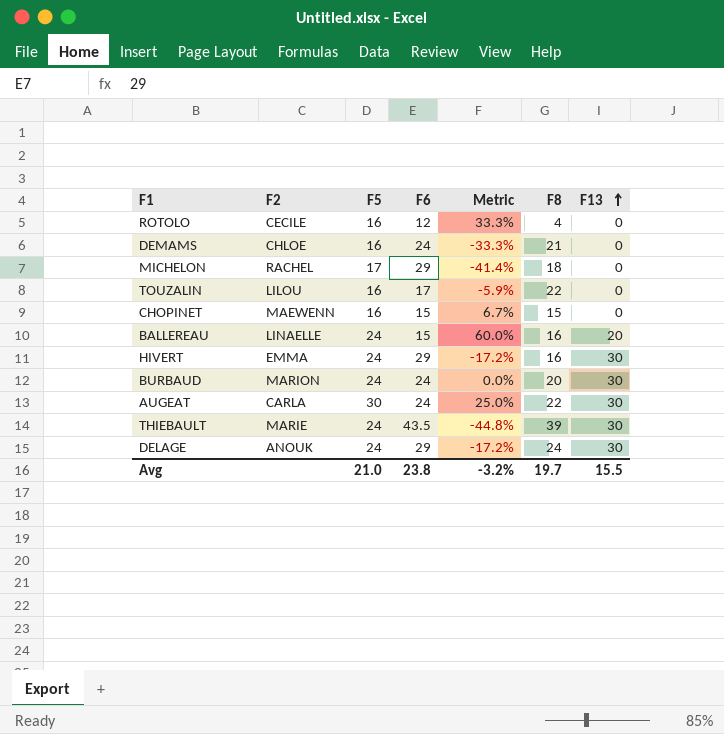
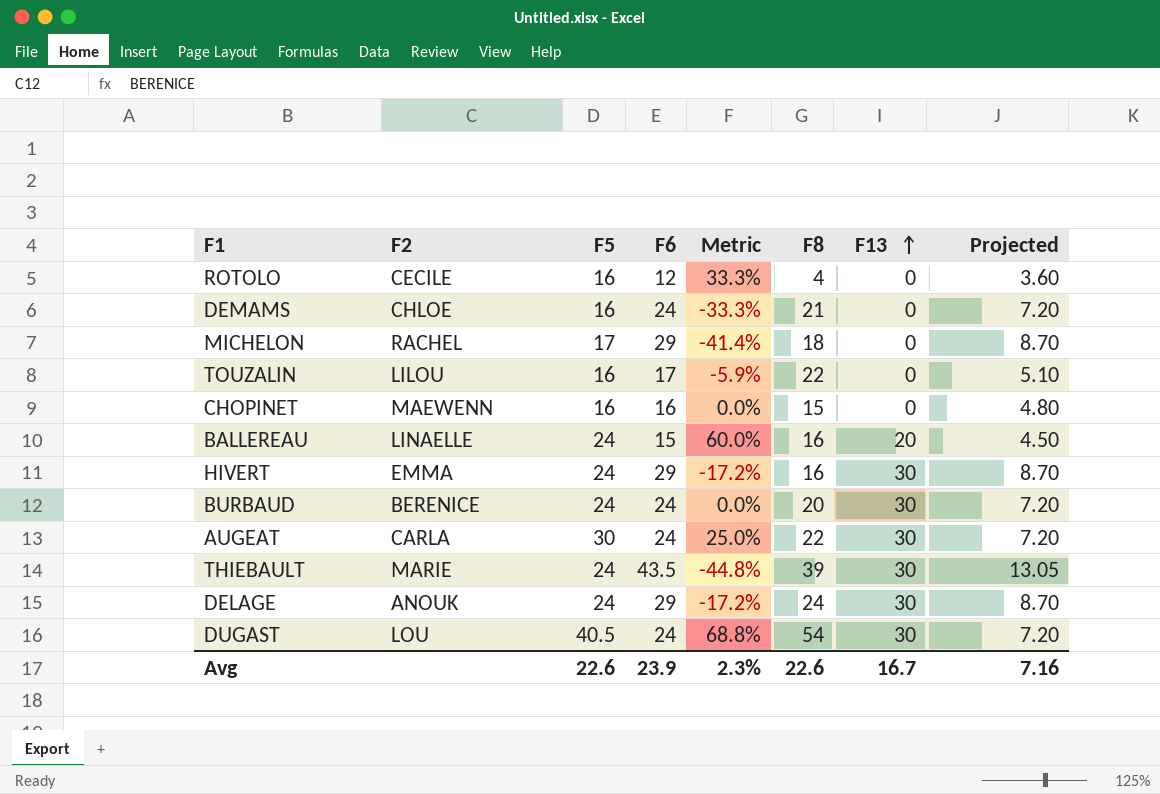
column Projected | formula: none -> [F6] * 0.3
CHOPINET | F6: 15 -> 16
CHOPINET | Metric: 6.7% -> 0.0%
BURBAUD | F2: MARION -> BERENICE
row DUGAST: none -> LOU | 40.5 | 24 | 68.8% | 54 | 30 | 7.20
Avg | F5: 21.0 -> 22.6
Avg | F6: 23.8 -> 23.9
Avg | Metric: -3.2% -> 2.3%
Avg | F8: 19.7 -> 22.6
Avg | F13: 15.5 -> 16.7

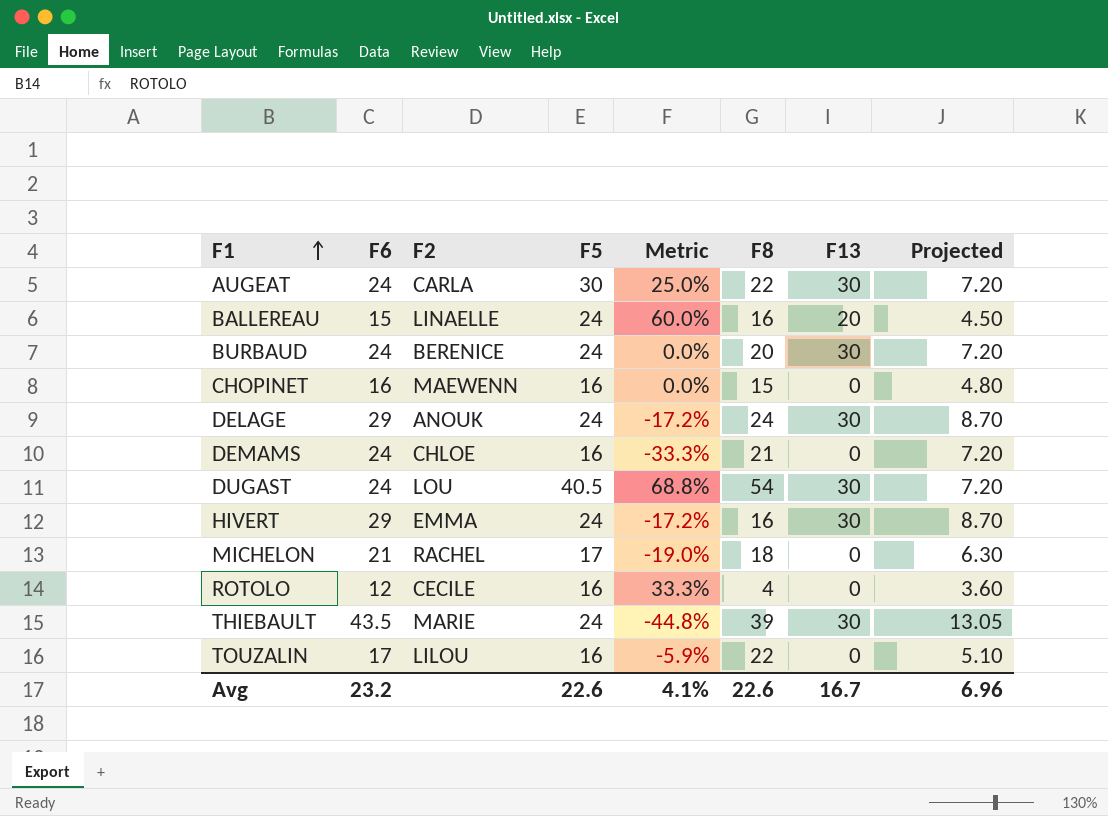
row order: F13 ascending -> F1 ascending
column F6 | position: 4 -> 2
MICHELON | F6: 29 -> 21
MICHELON | Metric: -41.4% -> -19.0%
MICHELON | Projected: 8.70 -> 6.30
Avg | F6: 23.9 -> 23.2
Avg | Metric: 2.3% -> 4.1%
Avg | Projected: 7.16 -> 6.96

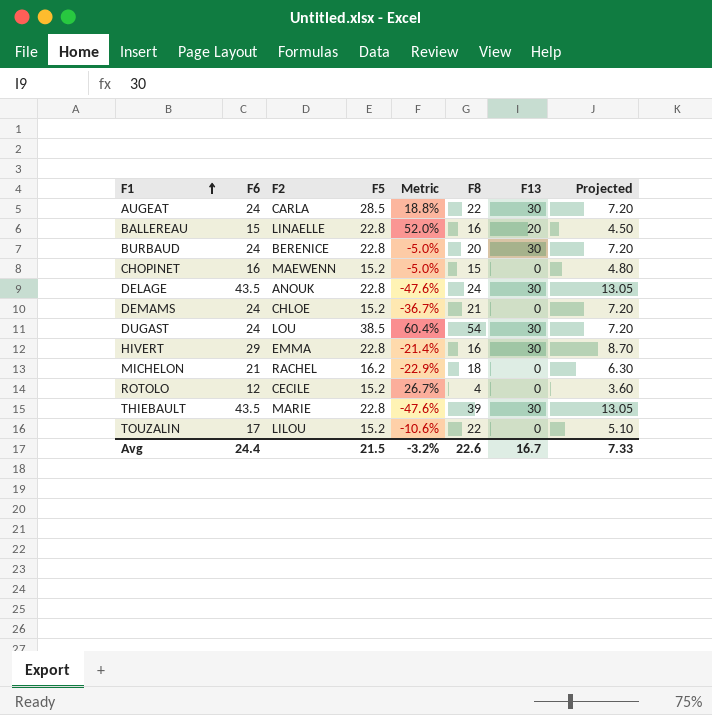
AUGEAT | F5: 30 -> 28.5
AUGEAT | Metric: 25.0% -> 18.8%
BALLEREAU | F5: 24 -> 22.8
BALLEREAU | Metric: 60.0% -> 52.0%
BURBAUD | F5: 24 -> 22.8
BURBAUD | Metric: 0.0% -> -5.0%
CHOPINET | F5: 16 -> 15.2
CHOPINET | Metric: 0.0% -> -5.0%
DELAGE | F6: 29 -> 43.5
DELAGE | F5: 24 -> 22.8
DELAGE | Metric: -17.2% -> -47.6%
DELAGE | Projected: 8.70 -> 13.05
DEMAMS | F5: 16 -> 15.2
DEMAMS | Metric: -33.3% -> -36.7%
DUGAST | F5: 40.5 -> 38.5
DUGAST | Metric: 68.8% -> 60.4%
HIVERT | F5: 24 -> 22.8
HIVERT | Metric: -17.2% -> -21.4%
MICHELON | F5: 17 -> 16.2
MICHELON | Metric: -19.0% -> -22.9%
ROTOLO | F5: 16 -> 15.2
ROTOLO | Metric: 33.3% -> 26.7%
THIEBAULT | F5: 24 -> 22.8
THIEBAULT | Metric: -44.8% -> -47.6%
TOUZALIN | F5: 16 -> 15.2
TOUZALIN | Metric: -5.9% -> -10.6%
Avg | F6: 23.2 -> 24.4
Avg | F5: 22.6 -> 21.5
Avg | Metric: 4.1% -> -3.2%
Avg | Projected: 6.96 -> 7.33

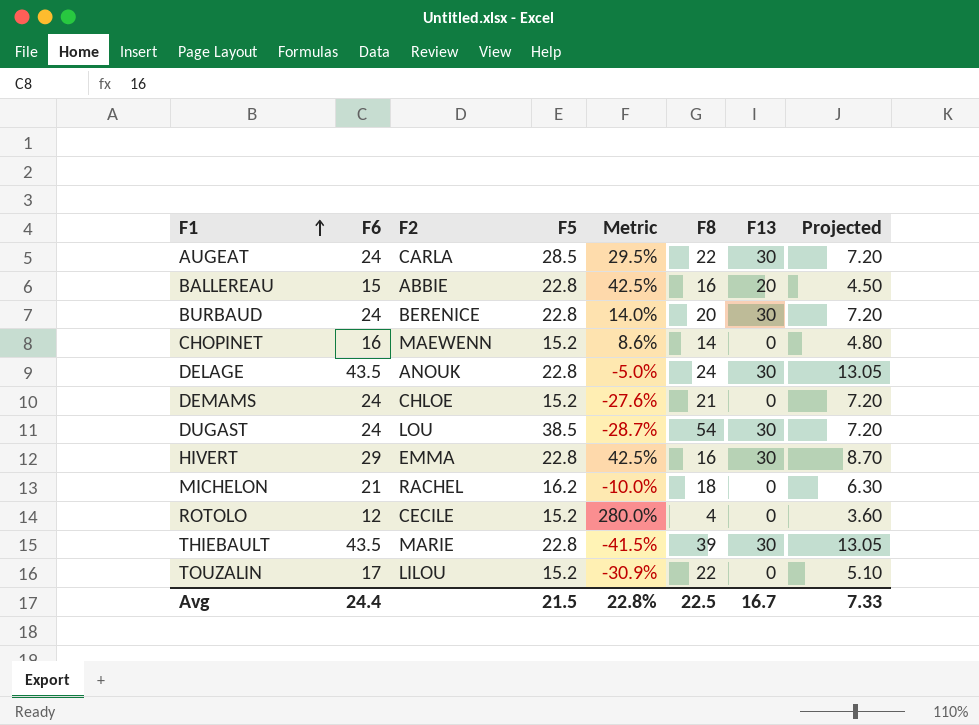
column Metric | formula: ([F5] - [F6]) / [F6] -> ([F5] - [F8]) / [F8]
BALLEREAU | F2: LINAELLE -> ABBIE
CHOPINET | F8: 15 -> 14
Avg | Metric: -3.2% -> 22.8%
Avg | F8: 22.6 -> 22.5

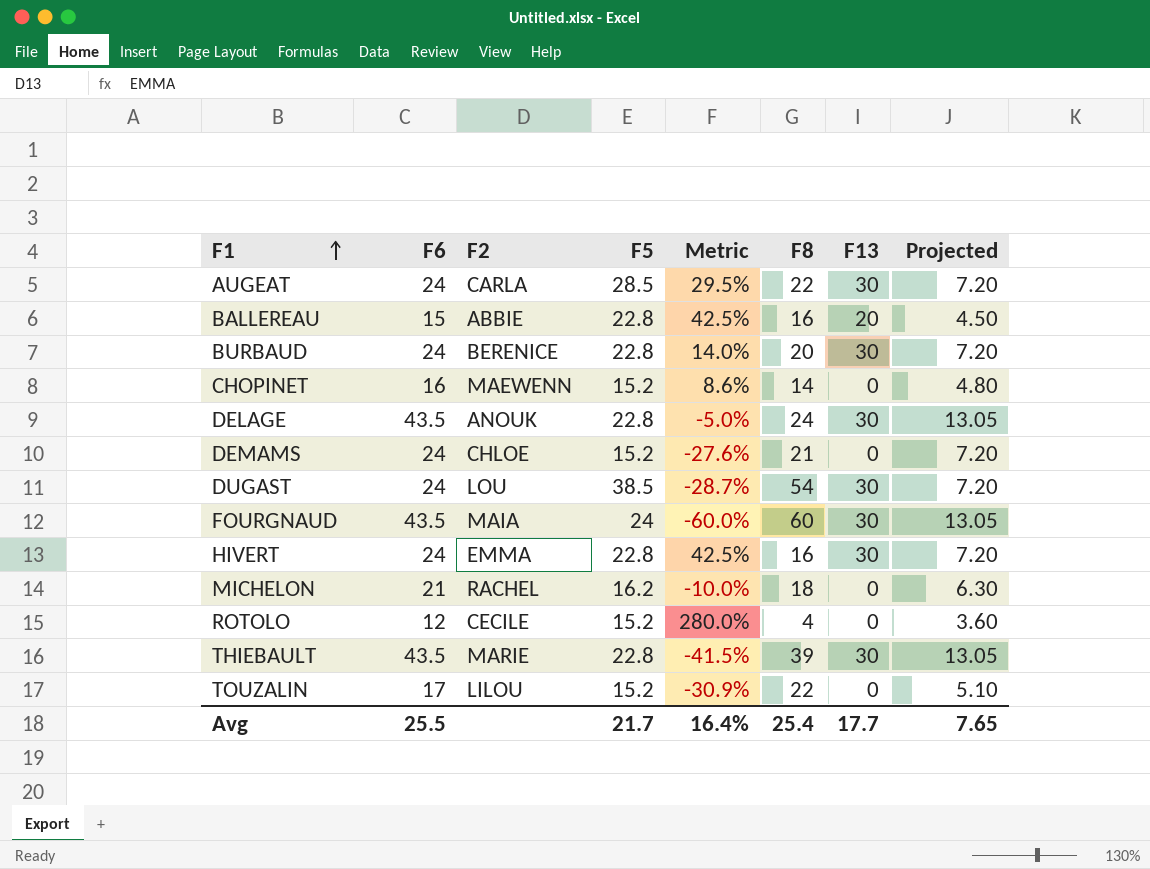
row FOURGNAUD: none -> 43.5 | MAIA | 24 | -60.0% | 60 | 30 | 13.05
HIVERT | F6: 29 -> 24
HIVERT | Projected: 8.70 -> 7.20
Avg | F6: 24.4 -> 25.5
Avg | F5: 21.5 -> 21.7
Avg | Metric: 22.8% -> 16.4%
Avg | F8: 22.5 -> 25.4
Avg | F13: 16.7 -> 17.7
Avg | Projected: 7.33 -> 7.65

